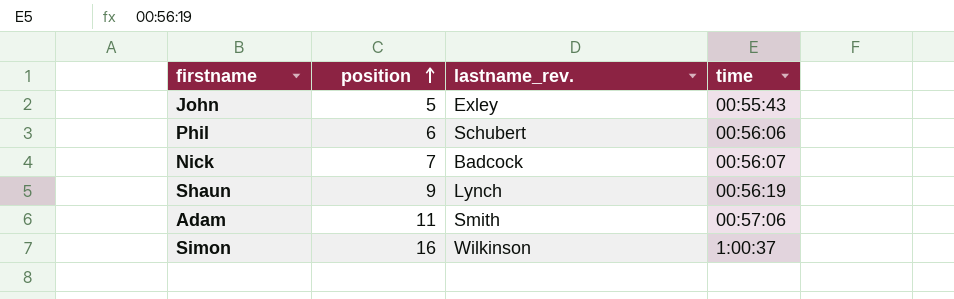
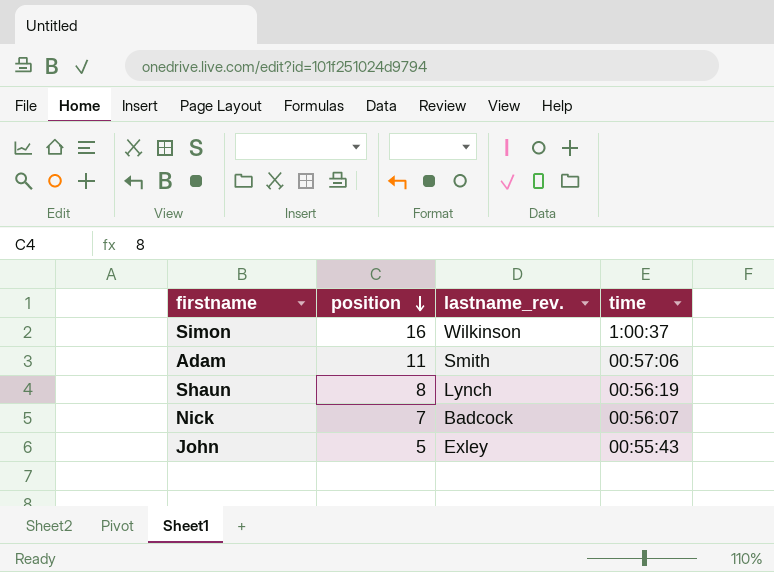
row order: position ascending -> position descending
row Phil: 6 | Schubert | 00:56:06 -> none
Shaun | position: 9 -> 8

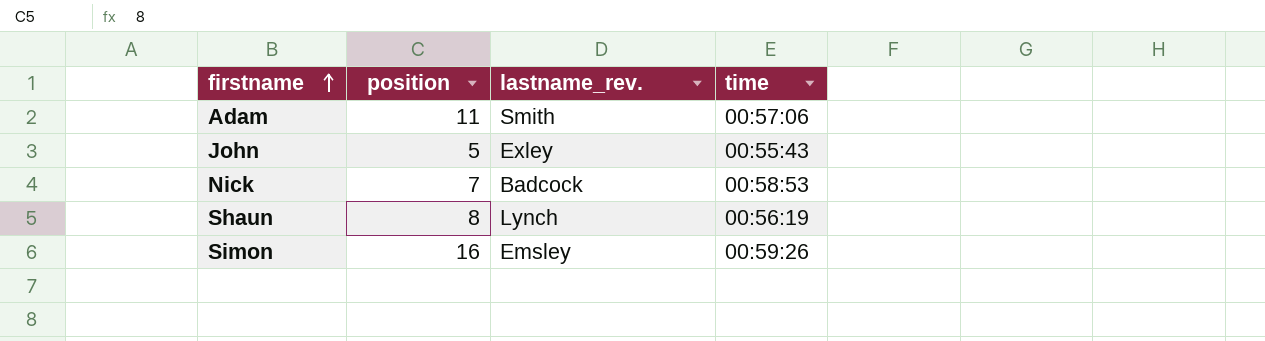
row order: position descending -> firstname ascending
Nick | time: 00:56:07 -> 00:58:53
Simon | lastname_rev.: Wilkinson -> Emsley
Simon | time: 1:00:37 -> 00:59:26

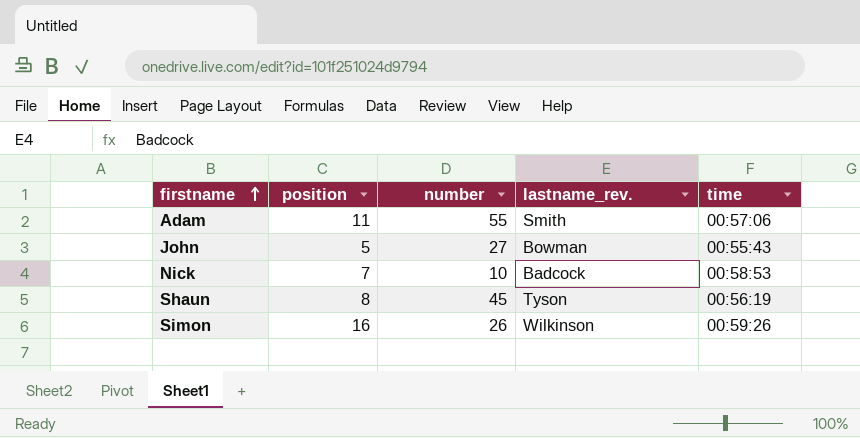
column number | position: none -> 3
John | lastname_rev.: Exley -> Bowman
Shaun | lastname_rev.: Lynch -> Tyson
Simon | lastname_rev.: Emsley -> Wilkinson

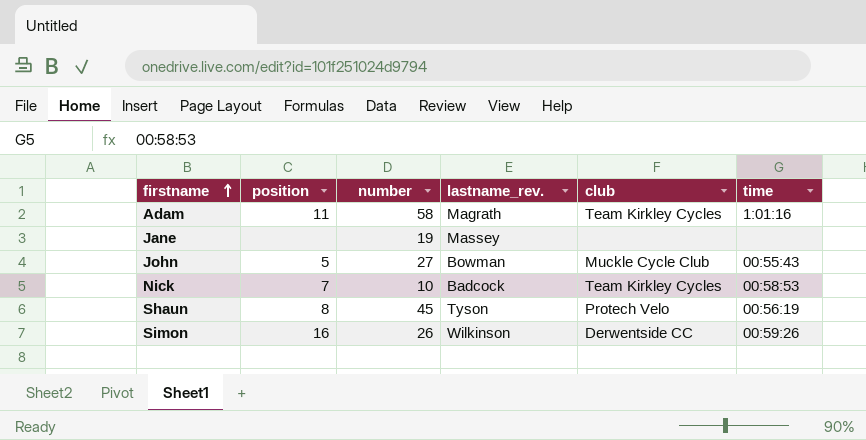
column club | position: none -> 5
Adam | number: 55 -> 58
Adam | lastname_rev.: Smith -> Magrath
Adam | time: 00:57:06 -> 1:01:16
row Jane: none -> none | 19 | Massey | none | none

